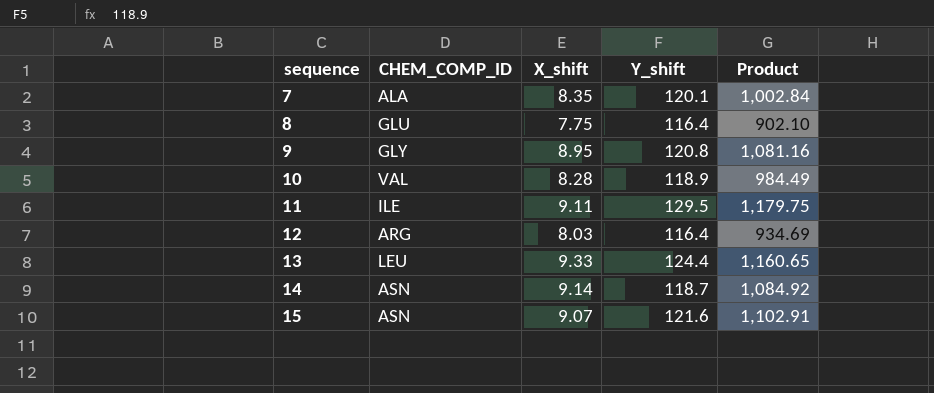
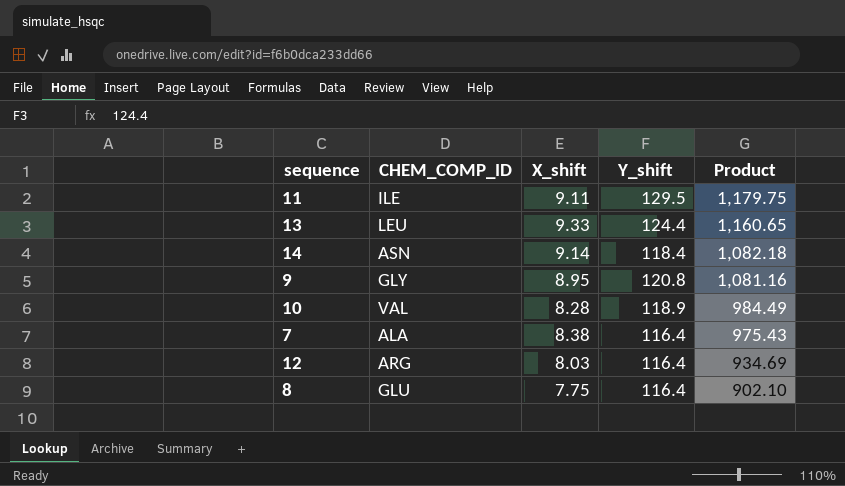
row order: sequence ascending -> Product descending
row 15: ASN | 9.07 | 121.6 | 1,102.91 -> none
14 | Y_shift: 118.7 -> 118.4
14 | Product: 1,084.92 -> 1,082.18
7 | X_shift: 8.35 -> 8.38
7 | Y_shift: 120.1 -> 116.4
7 | Product: 1,002.84 -> 975.43

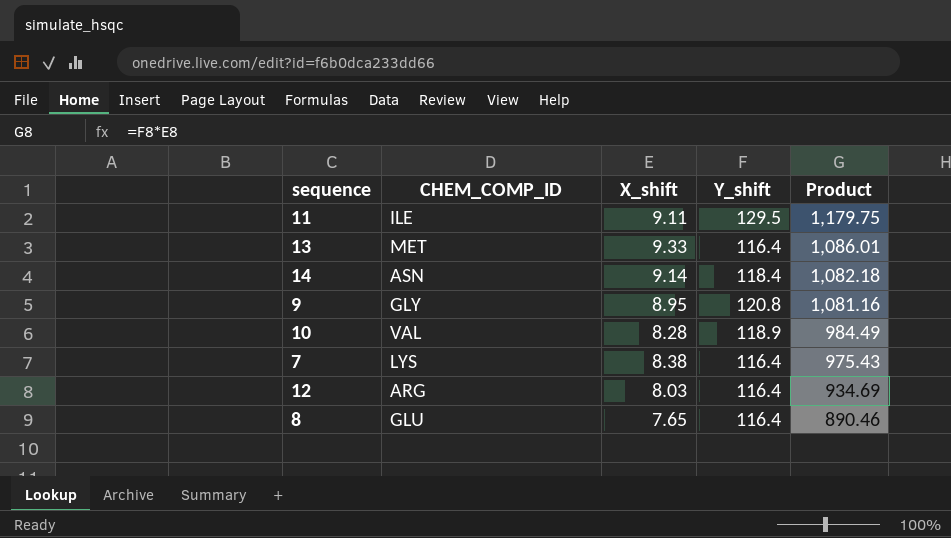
13 | CHEM_COMP_ID: LEU -> MET
13 | Y_shift: 124.4 -> 116.4
13 | Product: 1,160.65 -> 1,086.01
7 | CHEM_COMP_ID: ALA -> LYS
8 | X_shift: 7.75 -> 7.65
8 | Product: 902.10 -> 890.46

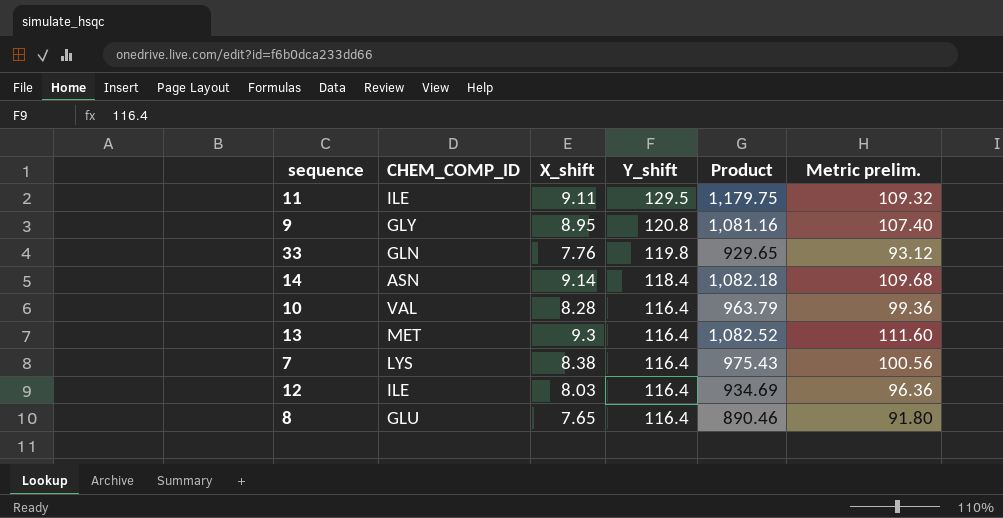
row order: Product descending -> Y_shift descending
column Metric prelim. | formula: none -> [X_shift] * 12
row 33: none -> GLN | 7.76 | 119.8 | 929.65 | 93.12
10 | Y_shift: 118.9 -> 116.4
10 | Product: 984.49 -> 963.79
13 | X_shift: 9.33 -> 9.3
13 | Product: 1,086.01 -> 1,082.52
12 | CHEM_COMP_ID: ARG -> ILE

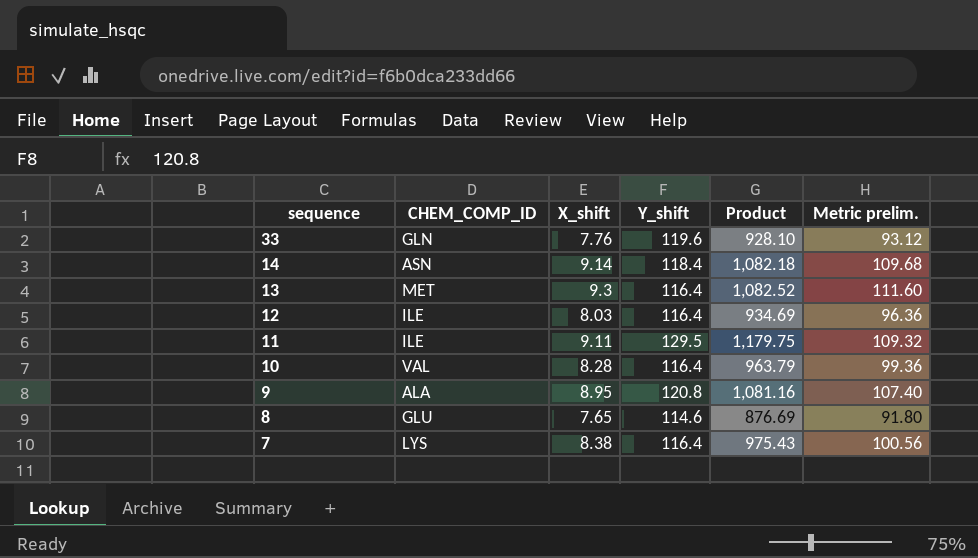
row order: Y_shift descending -> sequence descending
33 | Y_shift: 119.8 -> 119.6
33 | Product: 929.65 -> 928.10
9 | CHEM_COMP_ID: GLY -> ALA
8 | Y_shift: 116.4 -> 114.6
8 | Product: 890.46 -> 876.69

